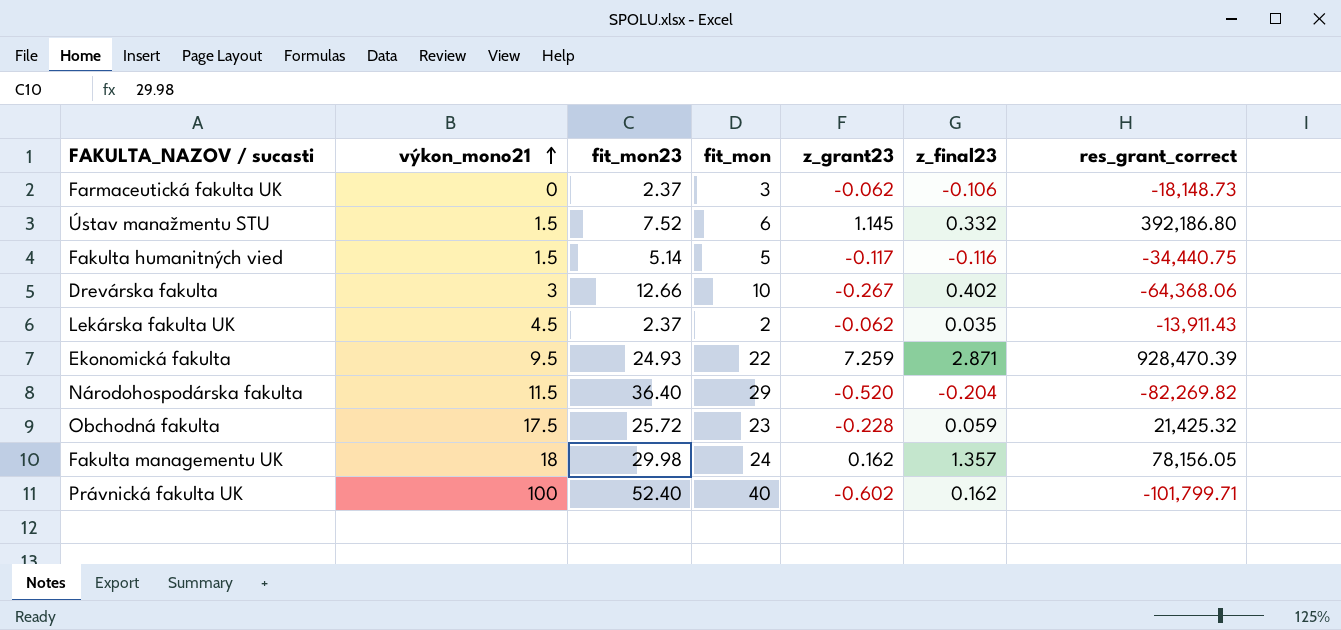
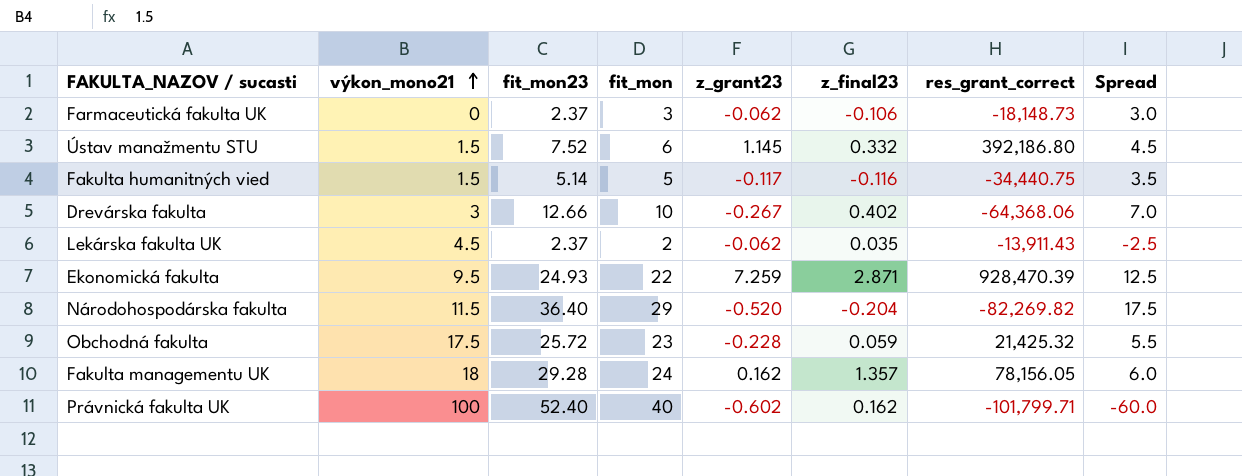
column Spread | formula: none -> [fit_mon] - [výkon_mono21]
Fakulta managementu UK | fit_mon23: 29.98 -> 29.28

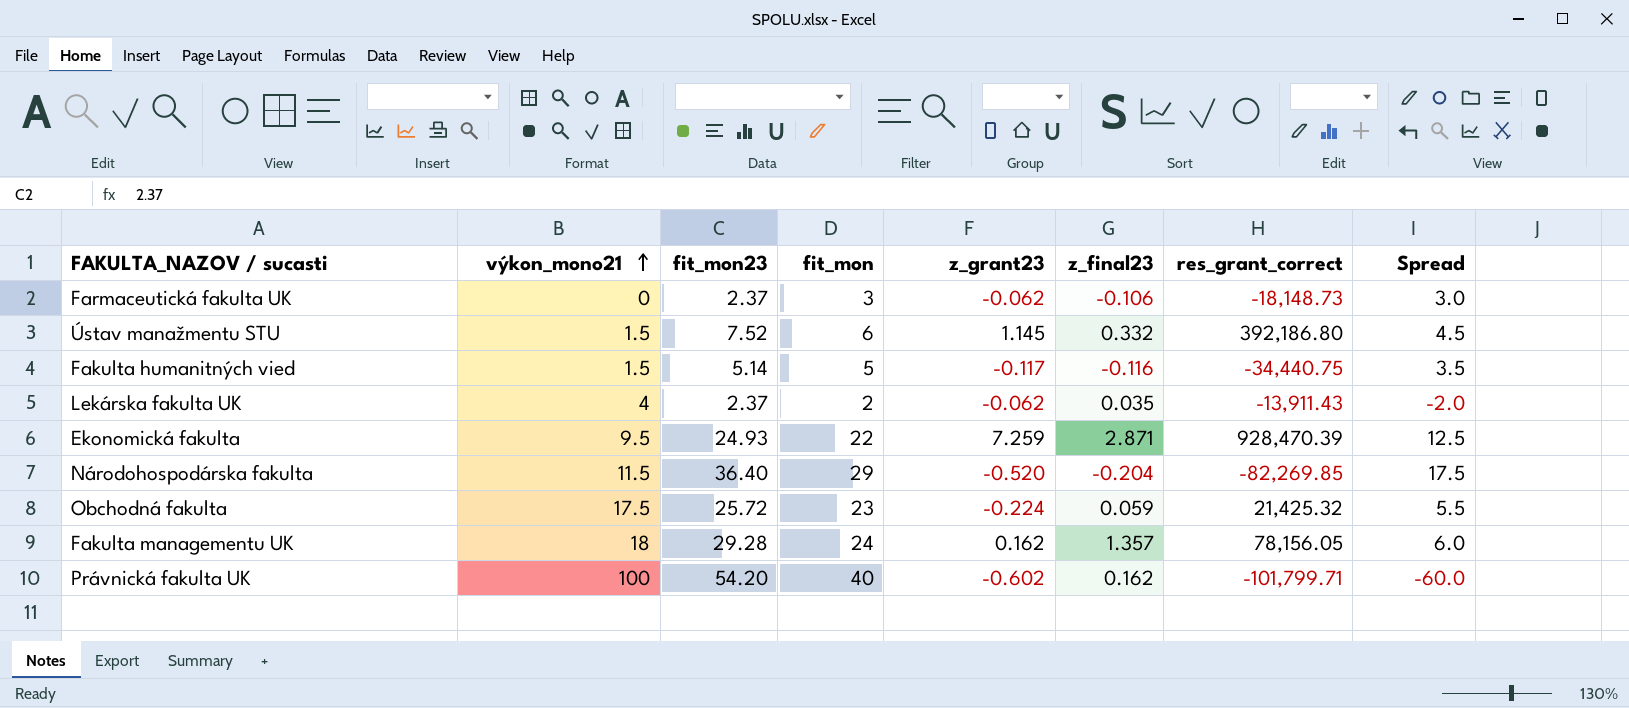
row Drevárska fakulta: 3 | 12.66 | 10 | -0.267 | 0.402 | -64,368.06 | 7.0 -> none
Lekárska fakulta UK | výkon_mono21: 4.5 -> 4
Lekárska fakulta UK | Spread: -2.5 -> -2.0
Národohospodárska fakulta | res_grant_correct: -82,269.82 -> -82,269.85
Obchodná fakulta | z_grant23: -0.228 -> -0.224
Právnická fakulta UK | fit_mon23: 52.40 -> 54.20

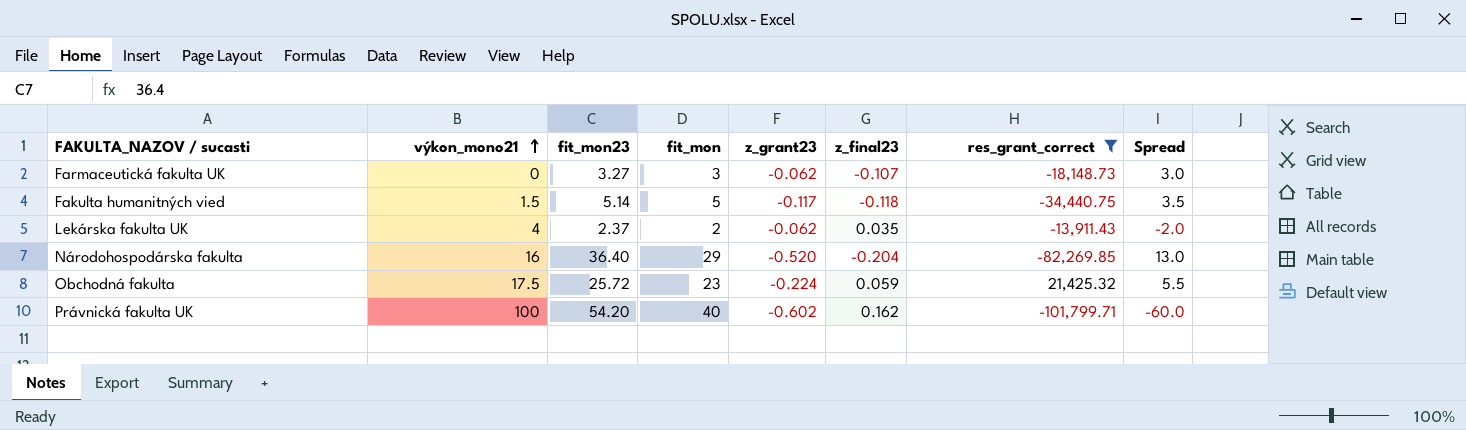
filter: none -> res_grant_correct <= 21,425.32
Farmaceutická fakulta UK | fit_mon23: 2.37 -> 3.27
Farmaceutická fakulta UK | z_final23: -0.106 -> -0.107
Fakulta humanitných vied | z_final23: -0.116 -> -0.118
Národohospodárska fakulta | výkon_mono21: 11.5 -> 16
Národohospodárska fakulta | Spread: 17.5 -> 13.0

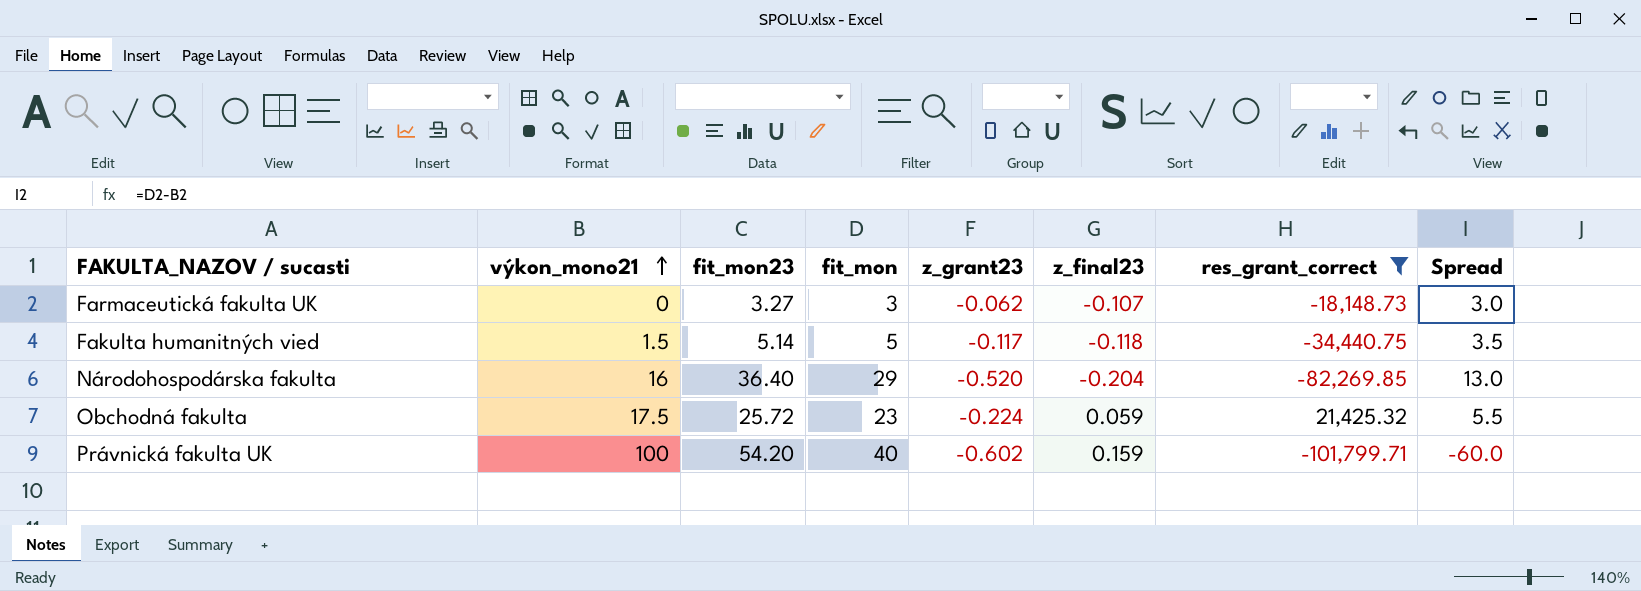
row Lekárska fakulta UK: 4 | 2.37 | 2 | -0.062 | 0.035 | -13,911.43 | -2.0 -> none
Právnická fakulta UK | z_final23: 0.162 -> 0.159

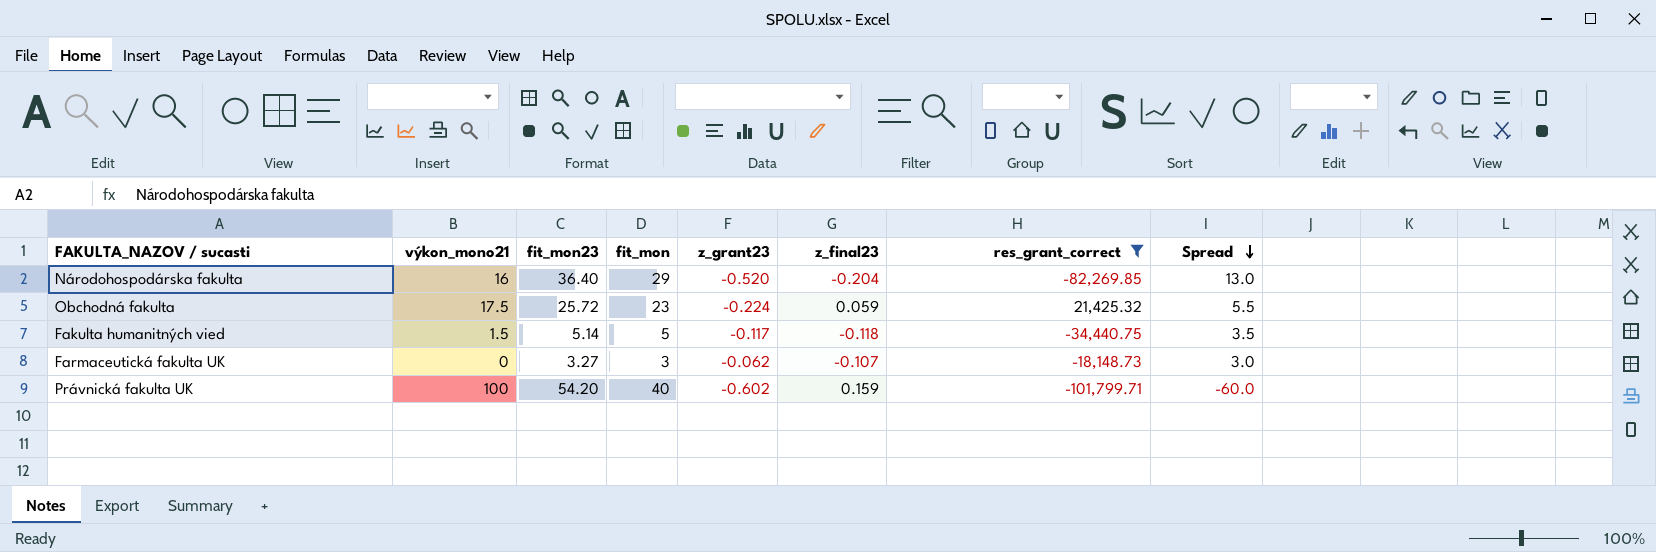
row order: výkon_mono21 ascending -> Spread descending

